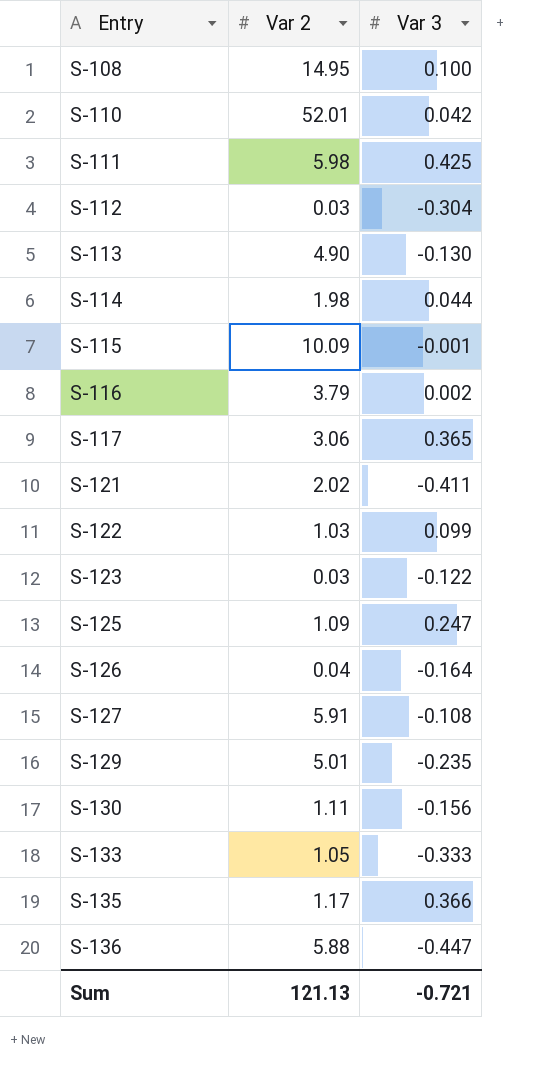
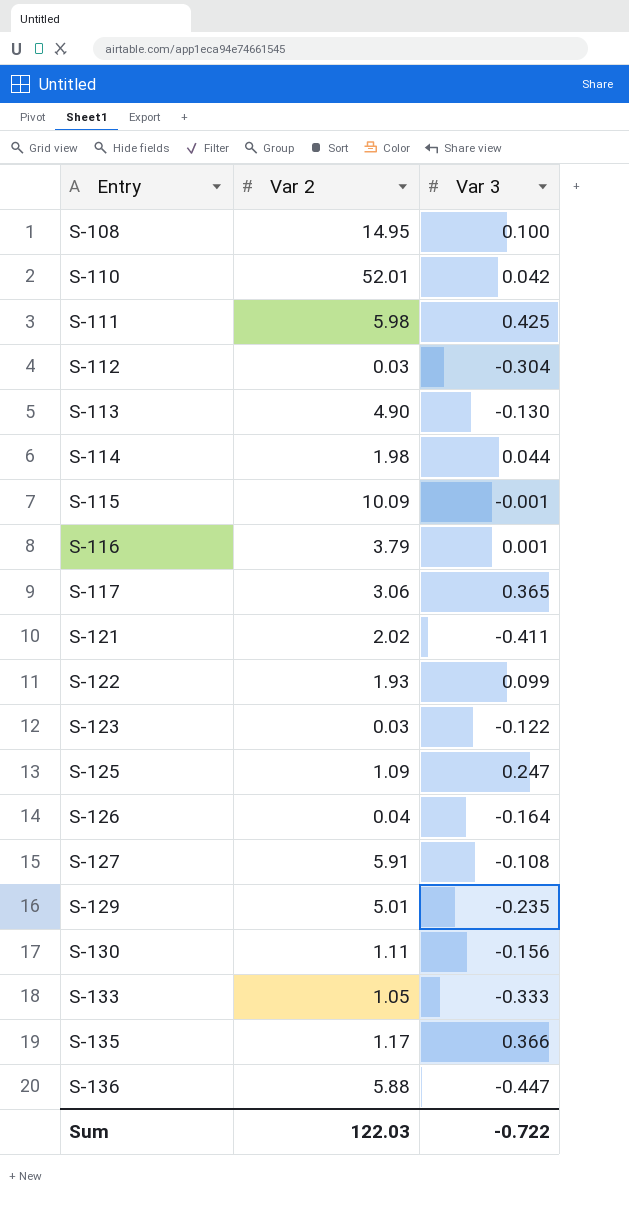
S-116 | Var 3: 0.002 -> 0.001
S-122 | Var 2: 1.03 -> 1.93
Sum | Var 2: 121.13 -> 122.03
Sum | Var 3: -0.721 -> -0.722

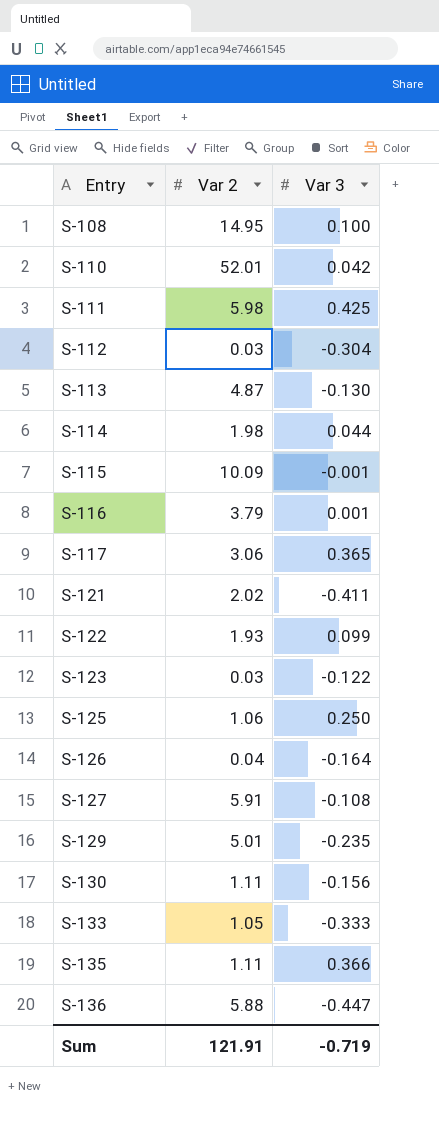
S-113 | Var 2: 4.90 -> 4.87
S-125 | Var 2: 1.09 -> 1.06
S-125 | Var 3: 0.247 -> 0.250
S-135 | Var 2: 1.17 -> 1.11
Sum | Var 2: 122.03 -> 121.91
Sum | Var 3: -0.722 -> -0.719

